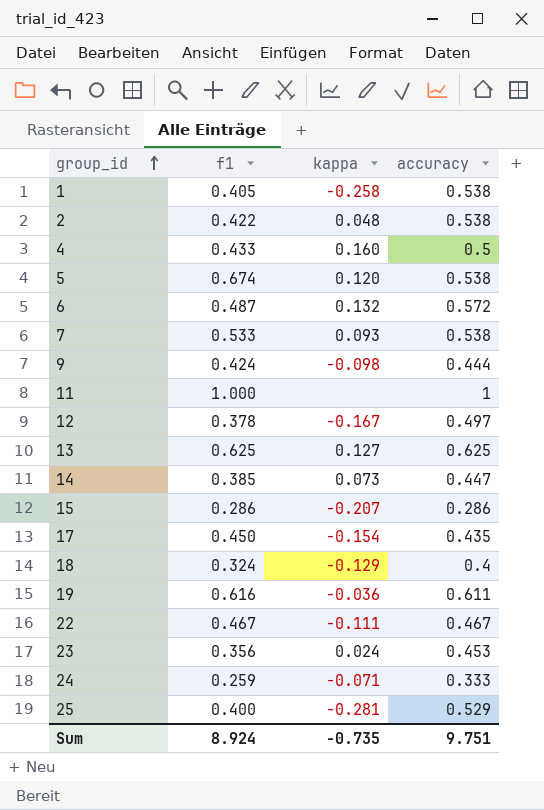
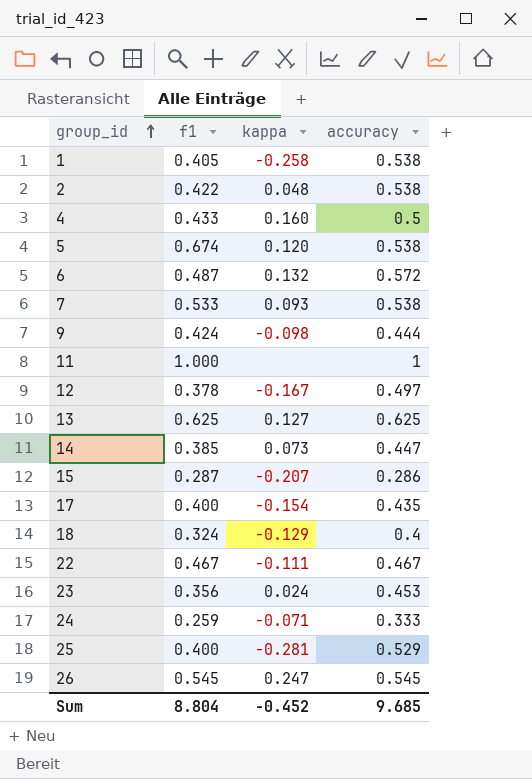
row 19: 0.616 | -0.036 | 0.611 -> none
15 | f1: 0.286 -> 0.287
17 | f1: 0.450 -> 0.400
row 26: none -> 0.545 | 0.247 | 0.545
Sum | f1: 8.924 -> 8.804
Sum | kappa: -0.735 -> -0.452
Sum | accuracy: 9.751 -> 9.685

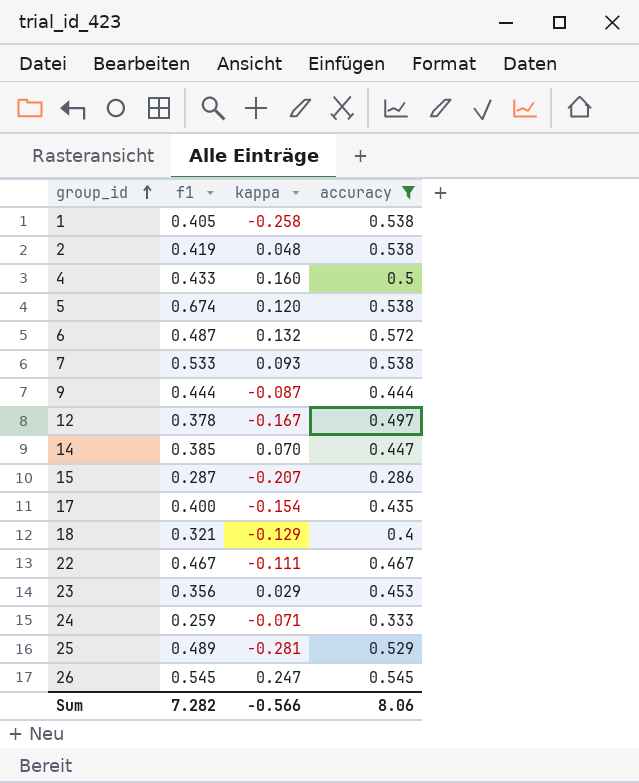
filter: none -> accuracy <= 0.572
2 | f1: 0.422 -> 0.419
9 | f1: 0.424 -> 0.444
9 | kappa: -0.098 -> -0.087
14 | kappa: 0.073 -> 0.070
18 | f1: 0.324 -> 0.321
23 | kappa: 0.024 -> 0.029
25 | f1: 0.400 -> 0.489
Sum | f1: 8.804 -> 7.282
Sum | kappa: -0.452 -> -0.566
Sum | accuracy: 9.685 -> 8.06

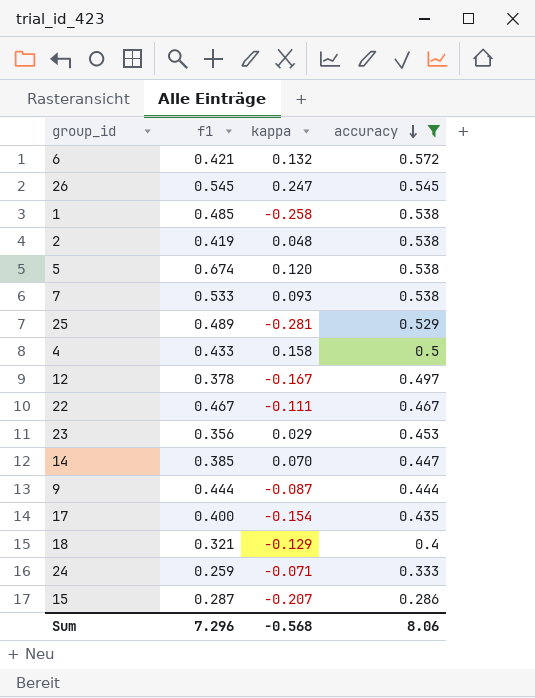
row order: group_id ascending -> accuracy descending
6 | f1: 0.487 -> 0.421
1 | f1: 0.405 -> 0.485
4 | kappa: 0.160 -> 0.158
Sum | f1: 7.282 -> 7.296
Sum | kappa: -0.566 -> -0.568

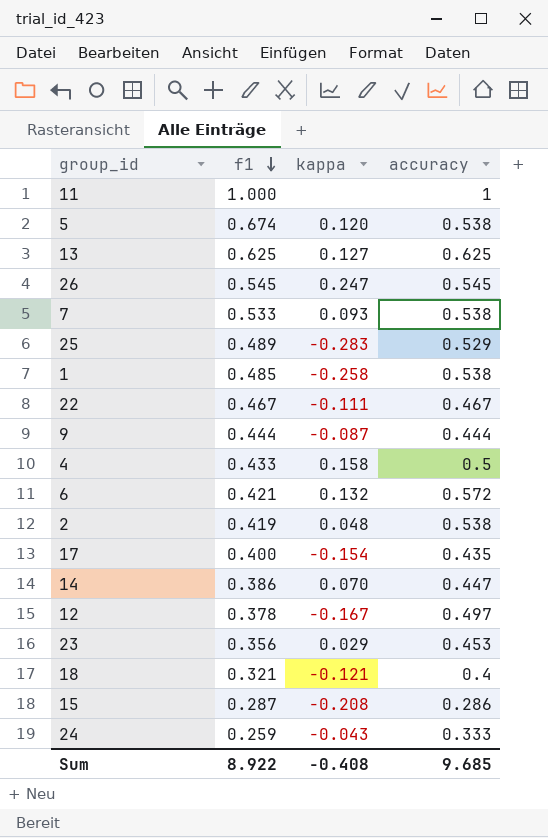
filter: accuracy <= 0.572 -> none
row order: accuracy descending -> f1 descending
25 | kappa: -0.281 -> -0.283
14 | f1: 0.385 -> 0.386
18 | kappa: -0.129 -> -0.121
15 | kappa: -0.207 -> -0.208
24 | kappa: -0.071 -> -0.043
Sum | f1: 7.296 -> 8.922
Sum | kappa: -0.568 -> -0.408
Sum | accuracy: 8.06 -> 9.685

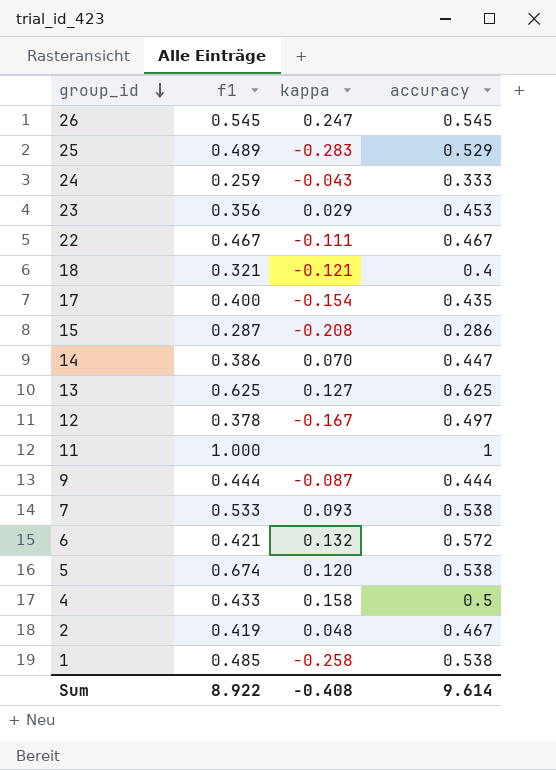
row order: f1 descending -> group_id descending
2 | accuracy: 0.538 -> 0.467
Sum | accuracy: 9.685 -> 9.614

